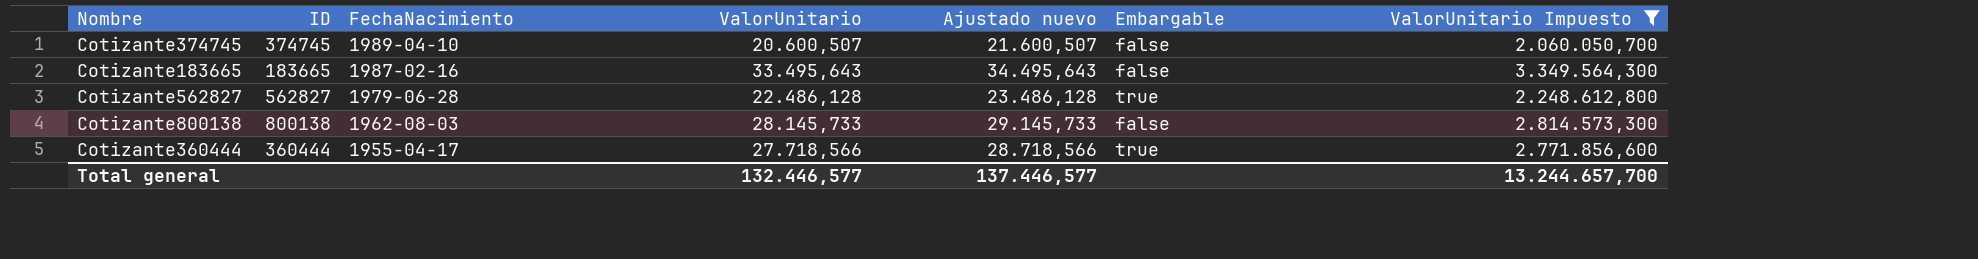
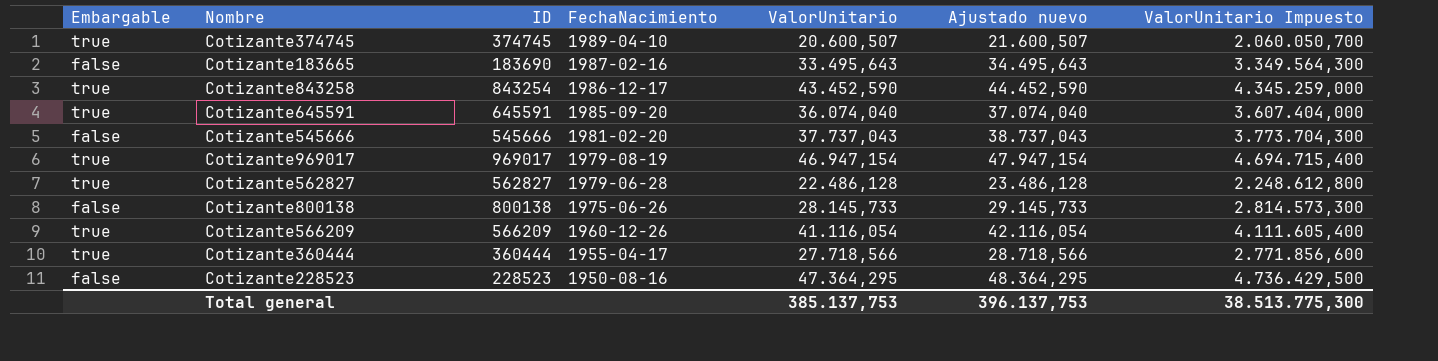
filter: ValorUnitario Impuesto <= 3.349.564,300 -> none
column Embargable | position: 6 -> 1
Cotizante374745 | Embargable: false -> true
Cotizante183665 | ID: 183665 -> 183690
Cotizante800138 | FechaNacimiento: 1962-08-03 -> 1975-06-26
Total general | ValorUnitario: 132.446,577 -> 385.137,753
Total general | Ajustado nuevo: 137.446,577 -> 396.137,753
Total general | ValorUnitario Impuesto: 13.244.657,700 -> 38.513.775,300

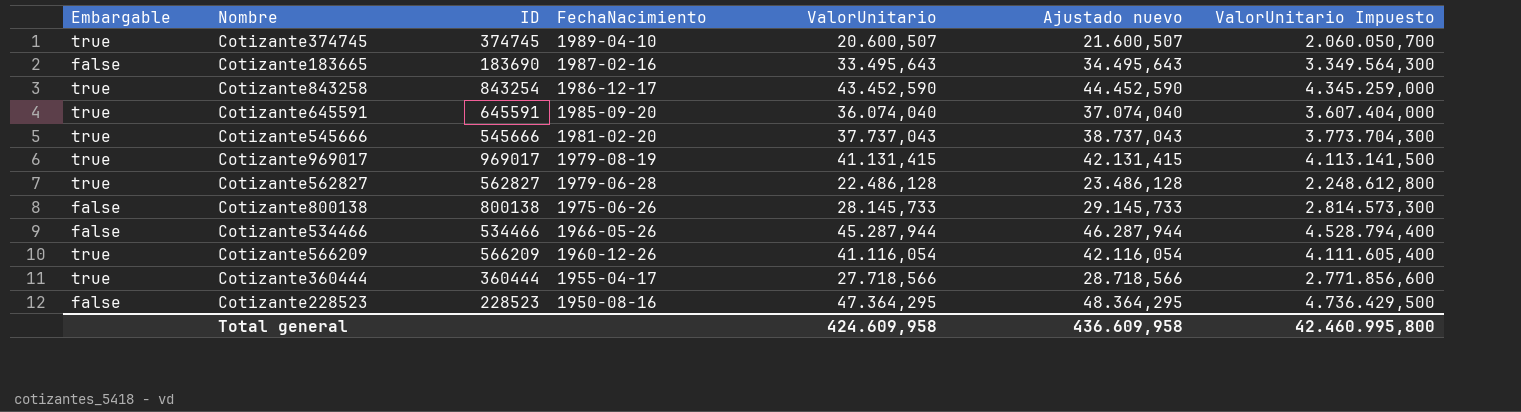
Cotizante545666 | Embargable: false -> true
Cotizante969017 | ValorUnitario: 46.947,154 -> 41.131,415
Cotizante969017 | Ajustado nuevo: 47.947,154 -> 42.131,415
Cotizante969017 | ValorUnitario Impuesto: 4.694.715,400 -> 4.113.141,500
row Cotizante534466: none -> false | 534466 | 1966-05-26 | 45.287,944 | 46.287,944 | 4.528.794,400
Total general | ValorUnitario: 385.137,753 -> 424.609,958
Total general | Ajustado nuevo: 396.137,753 -> 436.609,958
Total general | ValorUnitario Impuesto: 38.513.775,300 -> 42.460.995,800

